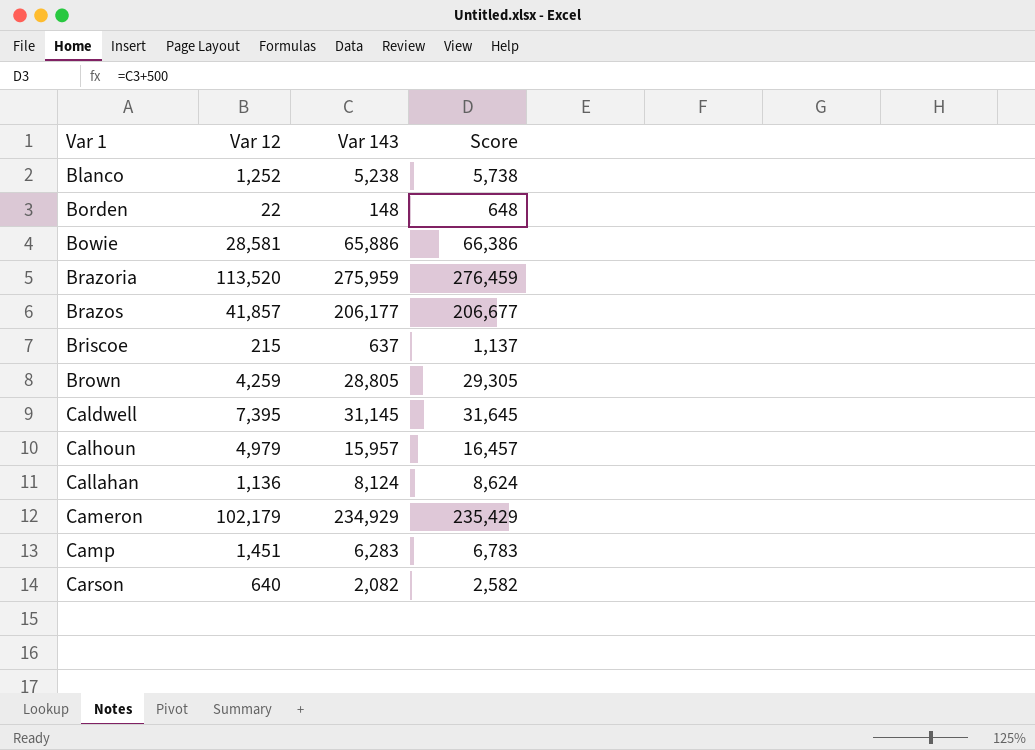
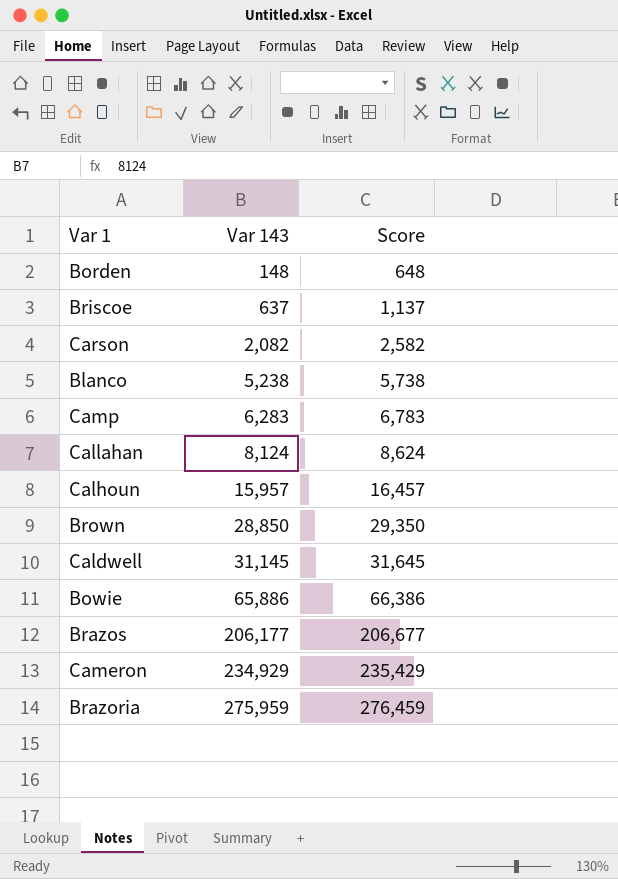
row order: Var 1 ascending -> Var 143 ascending
column Var 12 | position: 2 -> none
Brown | Var 143: 28,805 -> 28,850
Brown | Score: 29,305 -> 29,350

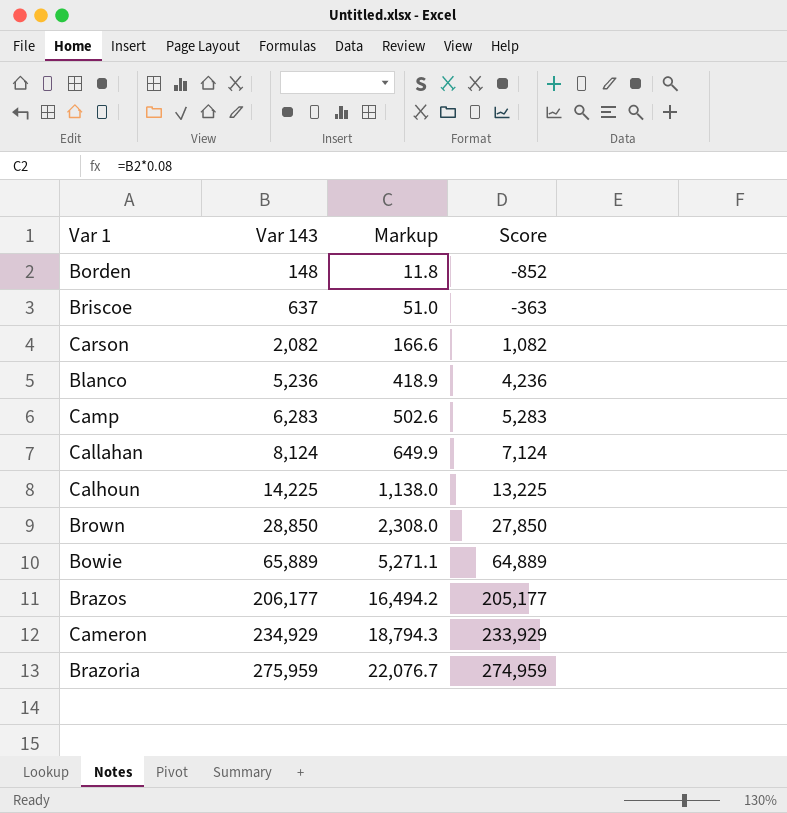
column Markup | formula: none -> [Var 143] * 0.08
column Score | formula: [Var 143] + 500 -> [Var 143] - 1000
row Caldwell: 31,145 | 31,645 -> none
Blanco | Var 143: 5,238 -> 5,236
Calhoun | Var 143: 15,957 -> 14,225
Bowie | Var 143: 65,886 -> 65,889

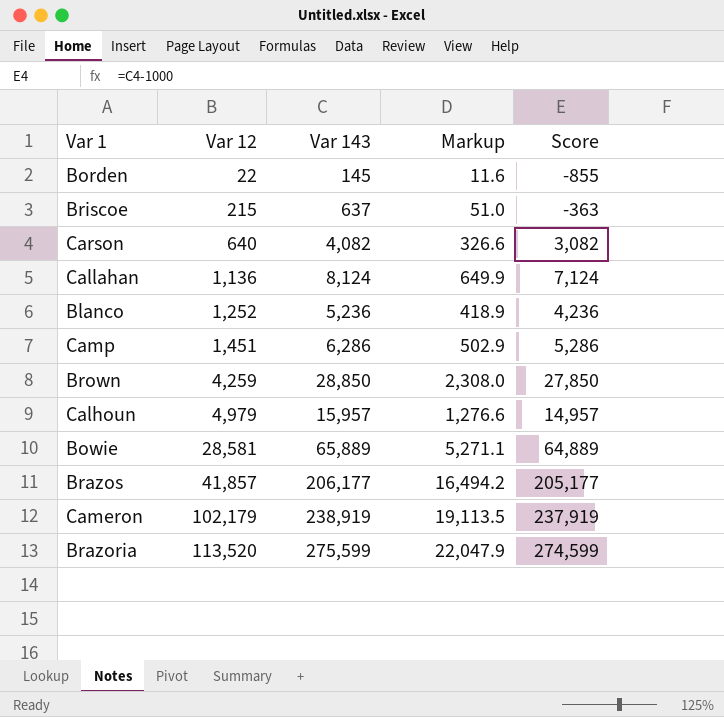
row order: Var 143 ascending -> Var 12 ascending
column Var 12 | position: none -> 2
Borden | Var 143: 148 -> 145
Borden | Markup: 11.8 -> 11.6
Borden | Score: -852 -> -855
Carson | Var 143: 2,082 -> 4,082
Carson | Markup: 166.6 -> 326.6
Carson | Score: 1,082 -> 3,082
Camp | Var 143: 6,283 -> 6,286
Camp | Markup: 502.6 -> 502.9
Camp | Score: 5,283 -> 5,286
Calhoun | Var 143: 14,225 -> 15,957
Calhoun | Markup: 1,138.0 -> 1,276.6
Calhoun | Score: 13,225 -> 14,957
Cameron | Var 143: 234,929 -> 238,919
Cameron | Markup: 18,794.3 -> 19,113.5
Cameron | Score: 233,929 -> 237,919
Brazoria | Var 143: 275,959 -> 275,599
Brazoria | Markup: 22,076.7 -> 22,047.9
Brazoria | Score: 274,959 -> 274,599

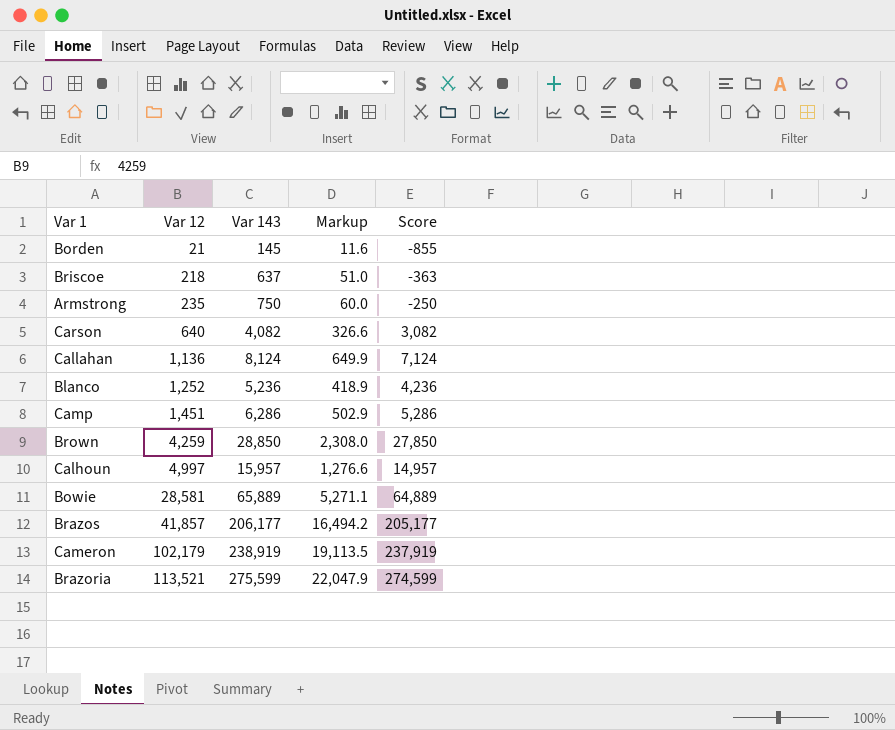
Borden | Var 12: 22 -> 21
Briscoe | Var 12: 215 -> 218
row Armstrong: none -> 235 | 750 | 60.0 | -250
Calhoun | Var 12: 4,979 -> 4,997
Brazoria | Var 12: 113,520 -> 113,521

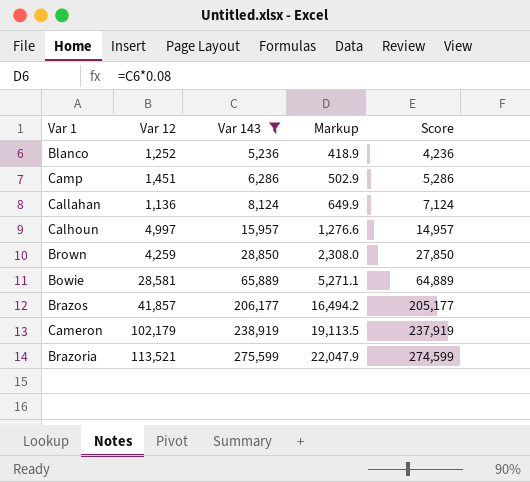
filter: none -> Var 143 >= 5,236
row order: Var 12 ascending -> Var 143 ascending

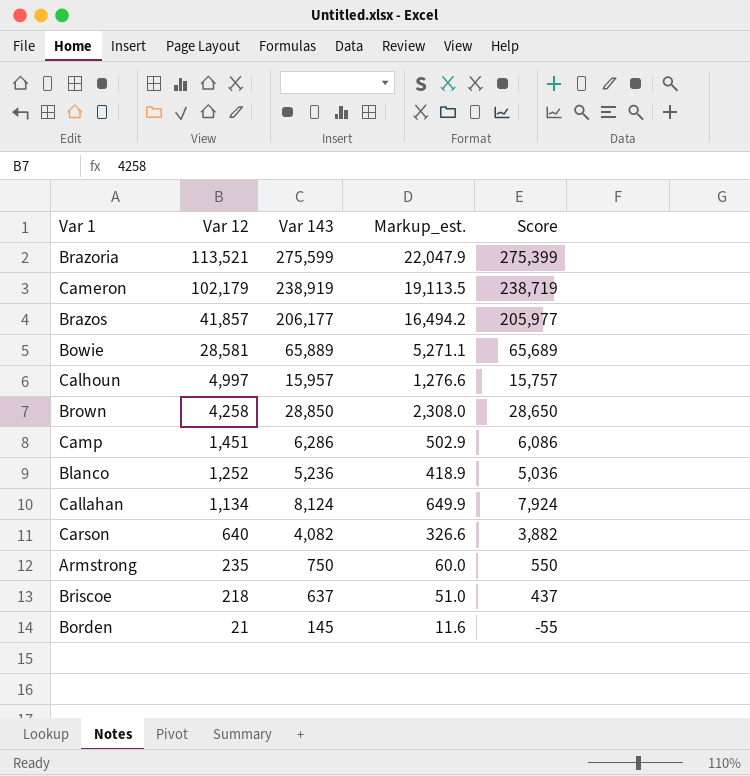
filter: Var 143 >= 5,236 -> none
row order: Var 143 ascending -> Var 12 descending
column name: Markup -> Markup_est.
column Score | formula: [Var 143] - 1000 -> [Var 143] - 200
Brown | Var 12: 4,259 -> 4,258
Callahan | Var 12: 1,136 -> 1,134

